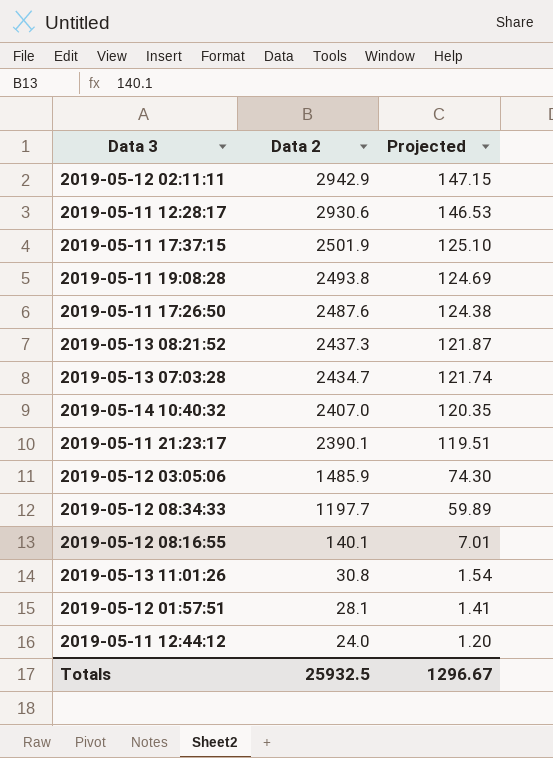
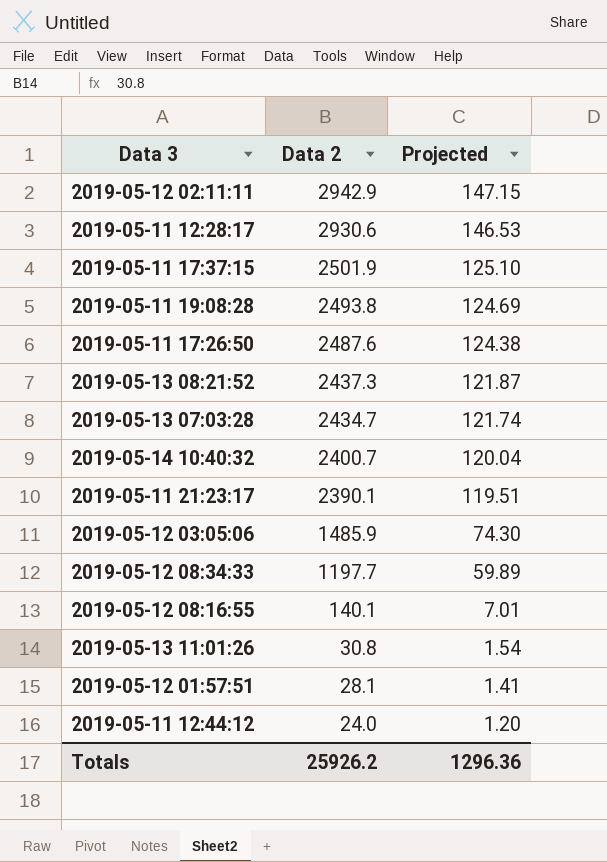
2019-05-14 10:40:32 | Data 2: 2407.0 -> 2400.7
2019-05-14 10:40:32 | Projected: 120.35 -> 120.04
Totals | Data 2: 25932.5 -> 25926.2
Totals | Projected: 1296.67 -> 1296.36

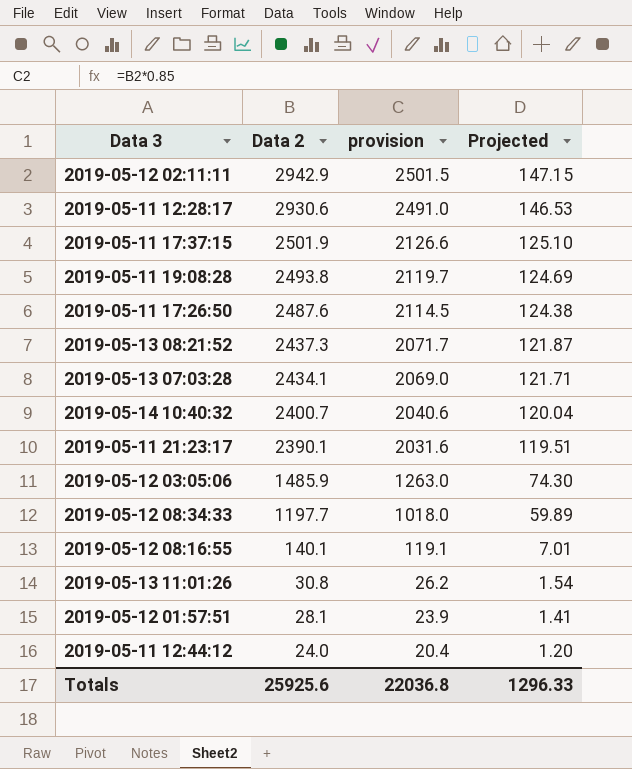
column provision | formula: none -> [Data 2] * 0.85
2019-05-13 07:03:28 | Data 2: 2434.7 -> 2434.1
2019-05-13 07:03:28 | Projected: 121.74 -> 121.71
Totals | Data 2: 25926.2 -> 25925.6
Totals | Projected: 1296.36 -> 1296.33

